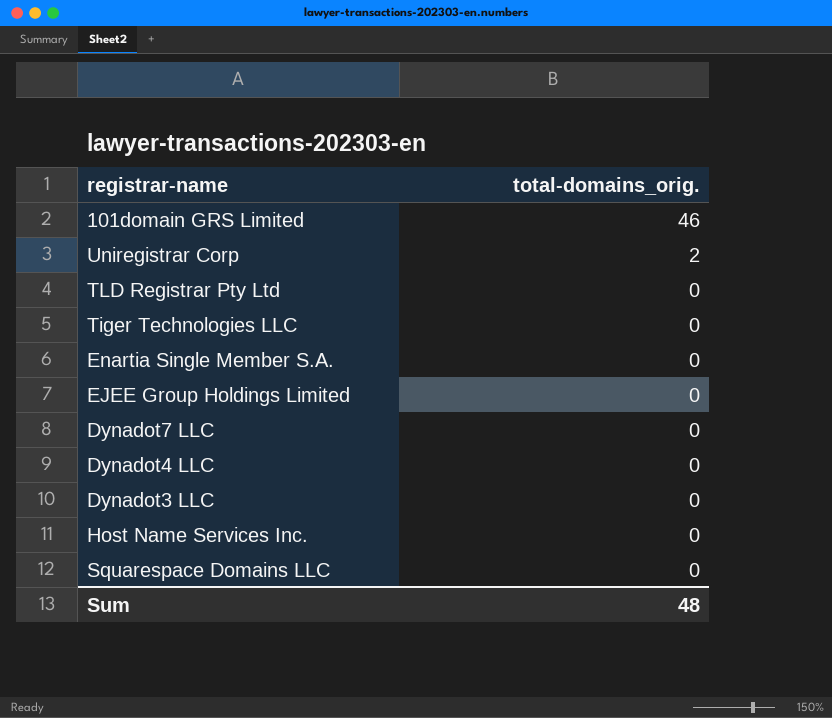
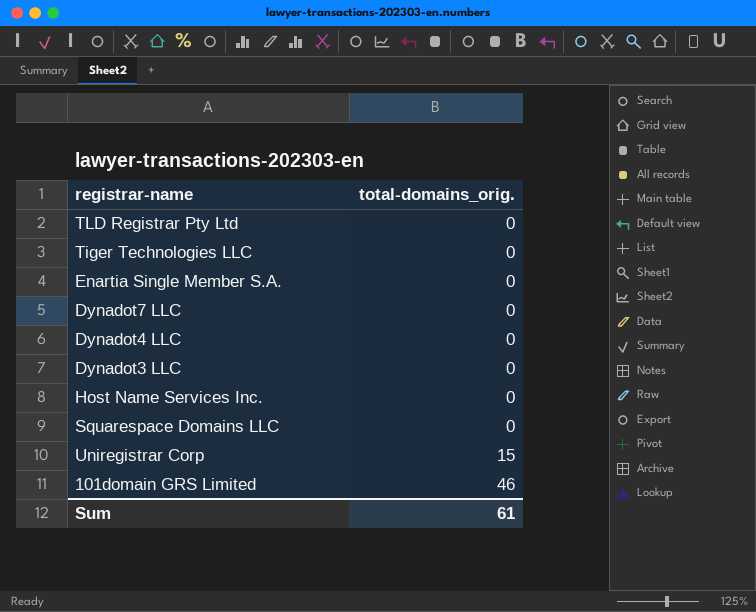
row order: total-domains_orig. descending -> total-domains_orig. ascending
row EJEE Group Holdings Limited: 0 -> none
Uniregistrar Corp | total-domains_orig.: 2 -> 15
Sum | total-domains_orig.: 48 -> 61

